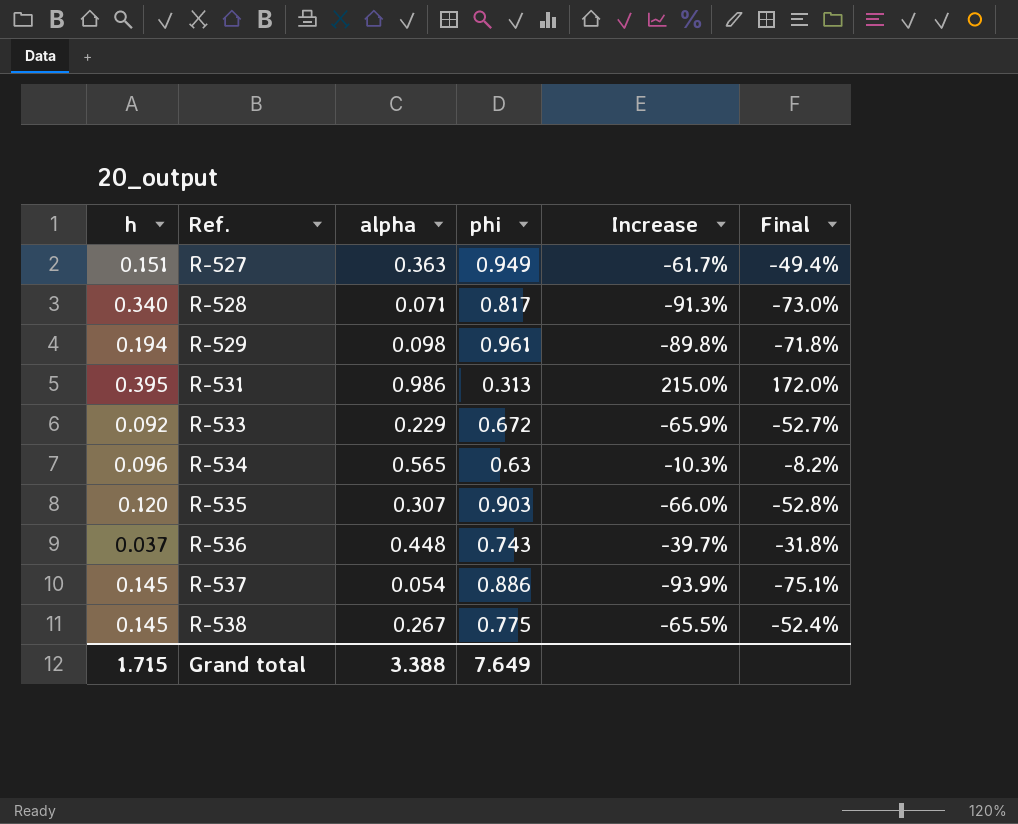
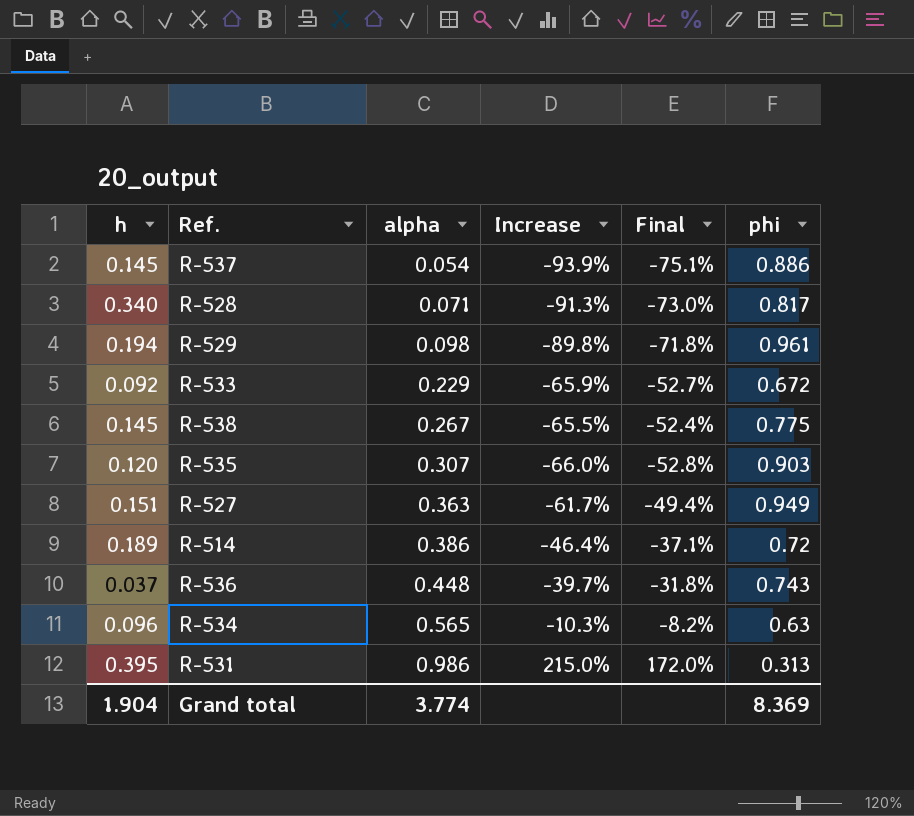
row order: Ref. ascending -> alpha ascending
column phi | position: 4 -> 6
row R-514: none -> 0.189 | 0.386 | -46.4% | -37.1% | 0.72
Grand total | h: 1.715 -> 1.904
Grand total | alpha: 3.388 -> 3.774
Grand total | phi: 7.649 -> 8.369

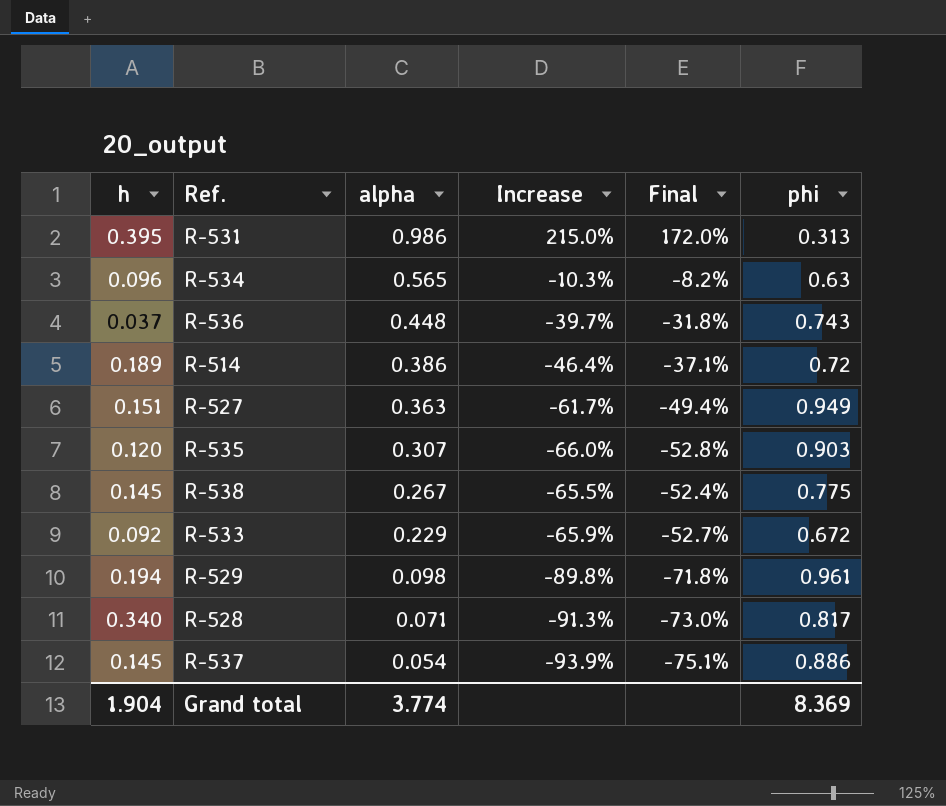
row order: alpha ascending -> alpha descending

